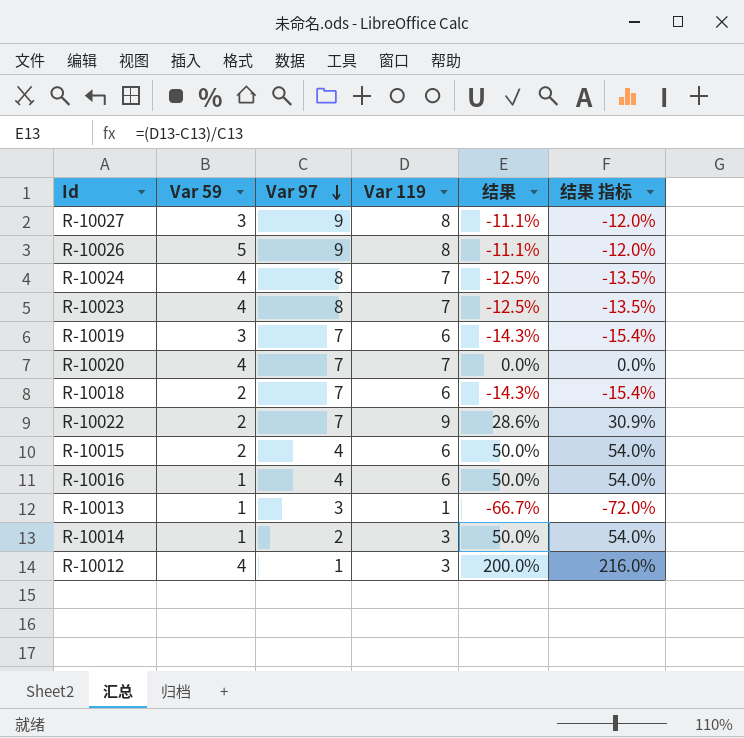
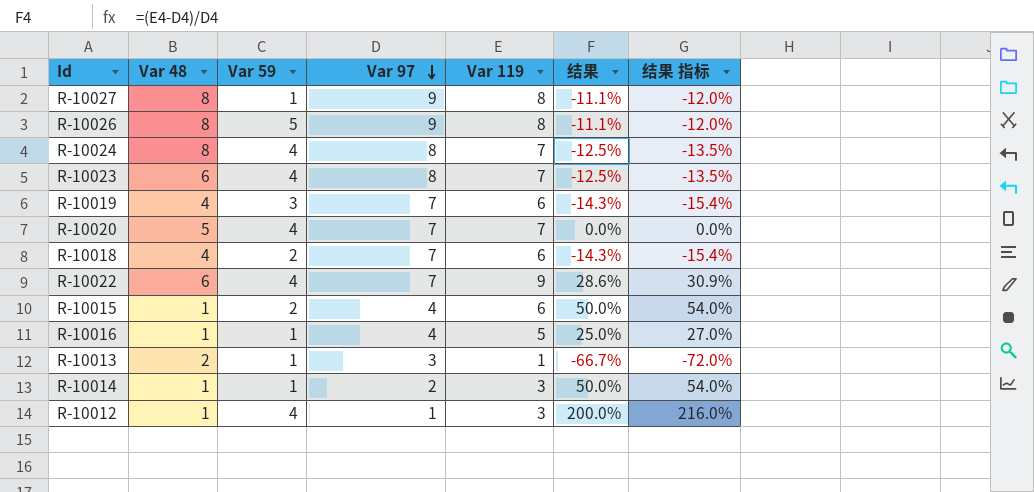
column Var 48 | position: none -> 2
R-10027 | Var 59: 3 -> 1
R-10022 | Var 59: 2 -> 4
R-10016 | Var 119: 6 -> 5
R-10016 | 结果: 50.0% -> 25.0%
R-10016 | 结果 指标: 54.0% -> 27.0%

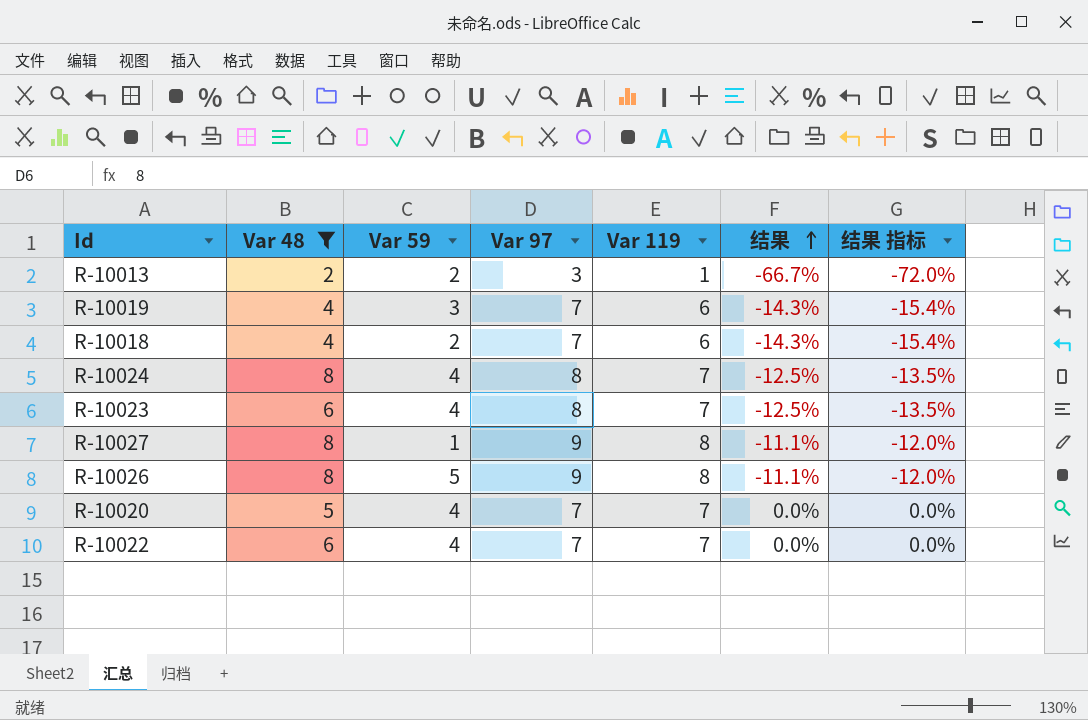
filter: none -> Var 48 != 1
row order: Var 97 descending -> 结果 ascending
R-10013 | Var 59: 1 -> 2
R-10022 | Var 119: 9 -> 7
R-10022 | 结果: 28.6% -> 0.0%
R-10022 | 结果 指标: 30.9% -> 0.0%

